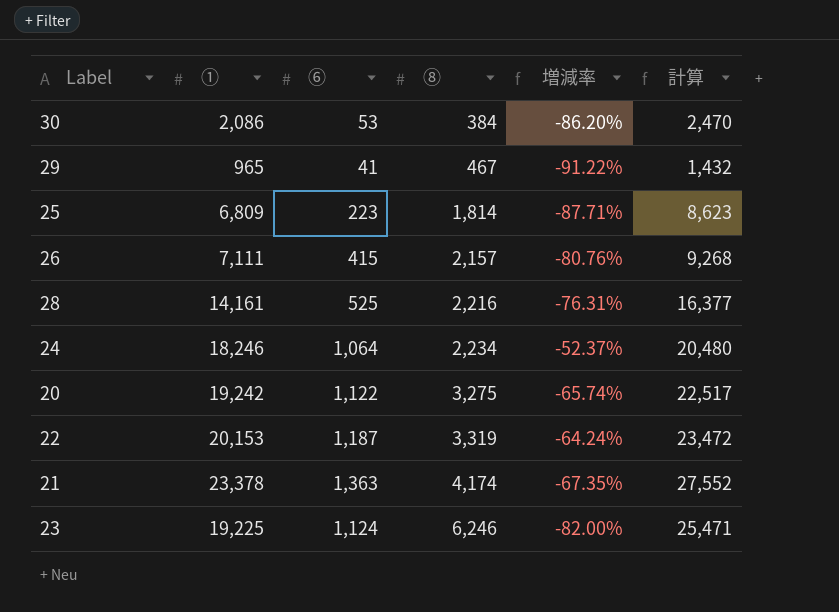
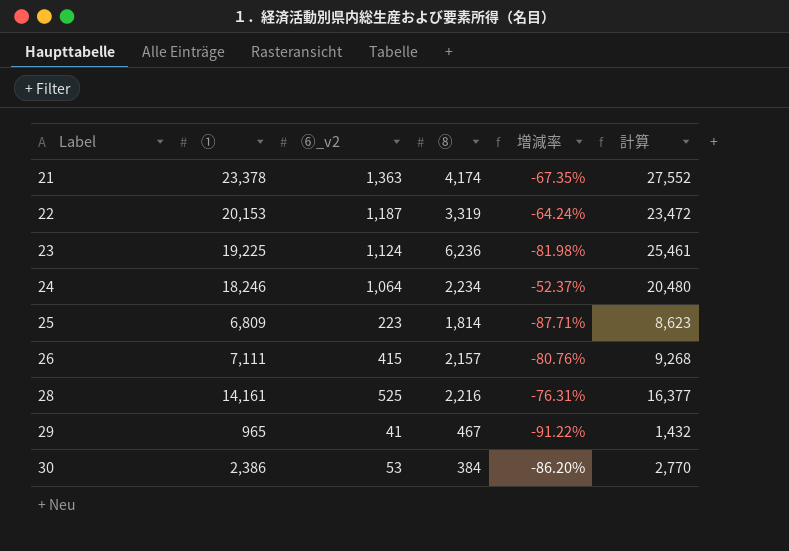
row order: ⑧ ascending -> Label ascending
column name: ⑥ -> ⑥_v2
row 20: 19,242 | 1,122 | 3,275 | -65.74% | 22,517 -> none
23 | ⑧: 6,246 -> 6,236
23 | 増減率: -82.00% -> -81.98%
23 | 計算: 25,471 -> 25,461
30 | ①: 2,086 -> 2,386
30 | 計算: 2,470 -> 2,770

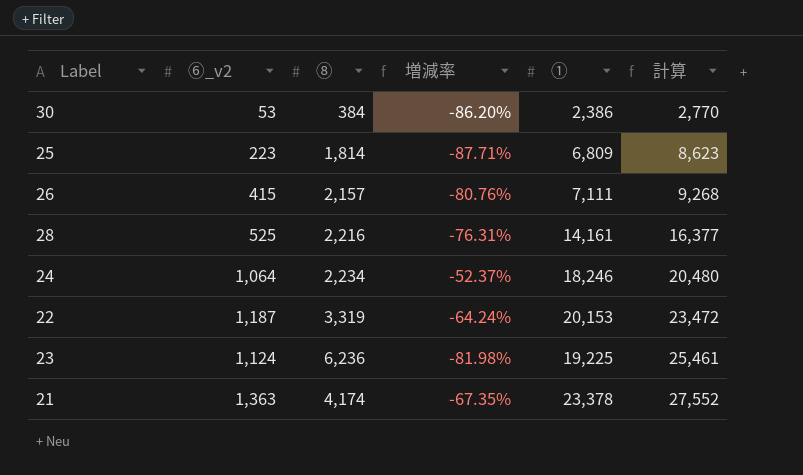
row order: Label ascending -> 計算 ascending
column ① | position: 2 -> 5
row 29: 965 | 41 | 467 | -91.22% | 1,432 -> none

